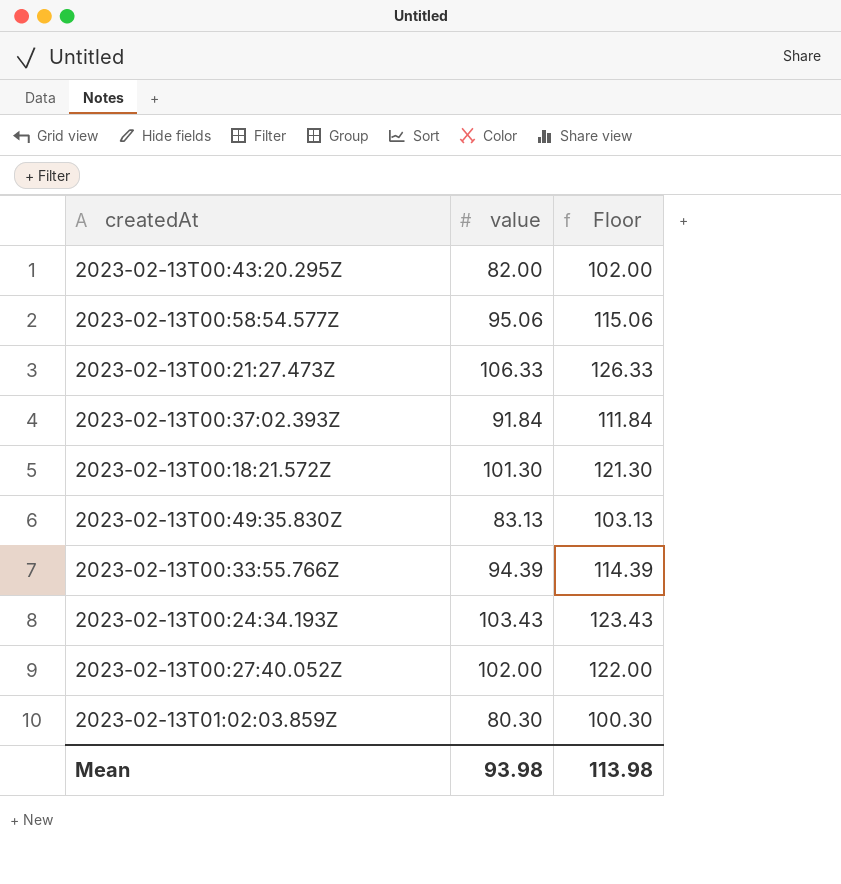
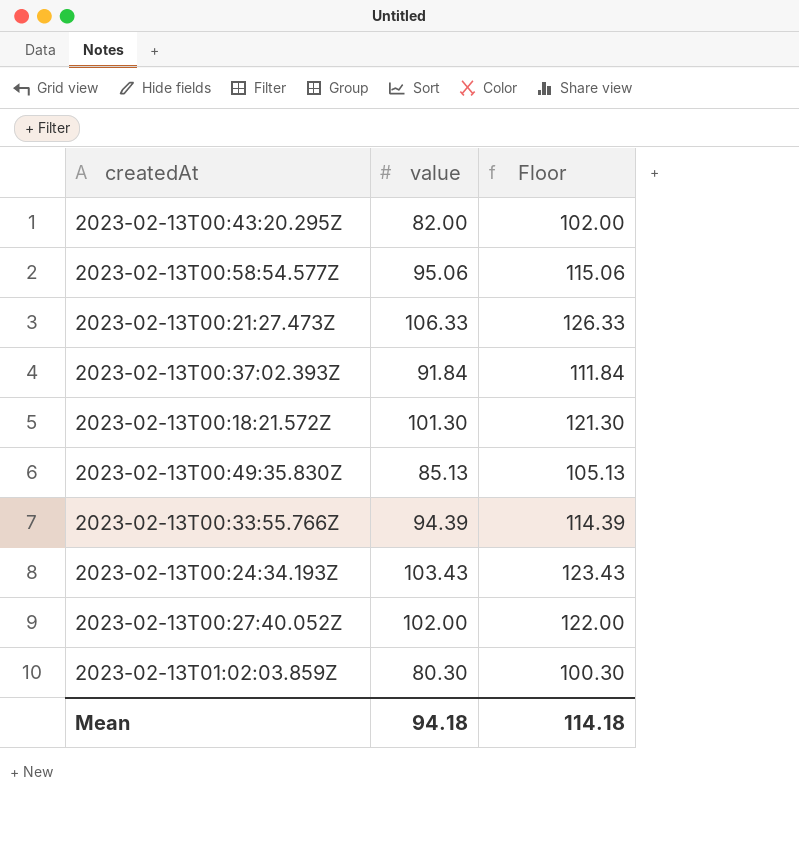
2023-02-13T00:49:35.830Z | value: 83.13 -> 85.13
2023-02-13T00:49:35.830Z | Floor: 103.13 -> 105.13
Mean | value: 93.98 -> 94.18
Mean | Floor: 113.98 -> 114.18

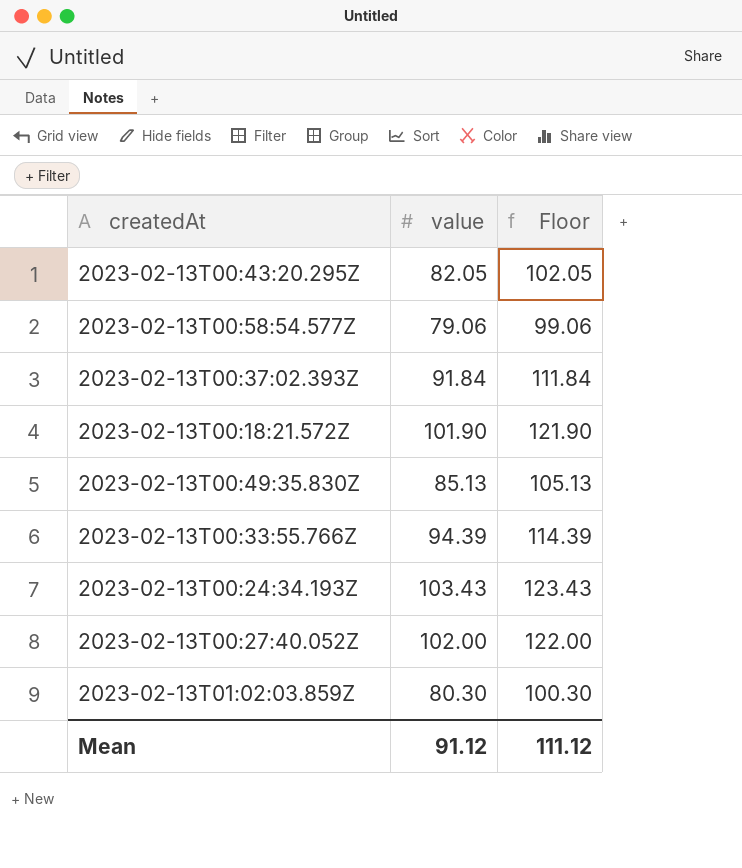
row 2023-02-13T00:21:27.473Z: 106.33 | 126.33 -> none
2023-02-13T00:43:20.295Z | value: 82.00 -> 82.05
2023-02-13T00:43:20.295Z | Floor: 102.00 -> 102.05
2023-02-13T00:58:54.577Z | value: 95.06 -> 79.06
2023-02-13T00:58:54.577Z | Floor: 115.06 -> 99.06
2023-02-13T00:18:21.572Z | value: 101.30 -> 101.90
2023-02-13T00:18:21.572Z | Floor: 121.30 -> 121.90
Mean | value: 94.18 -> 91.12
Mean | Floor: 114.18 -> 111.12

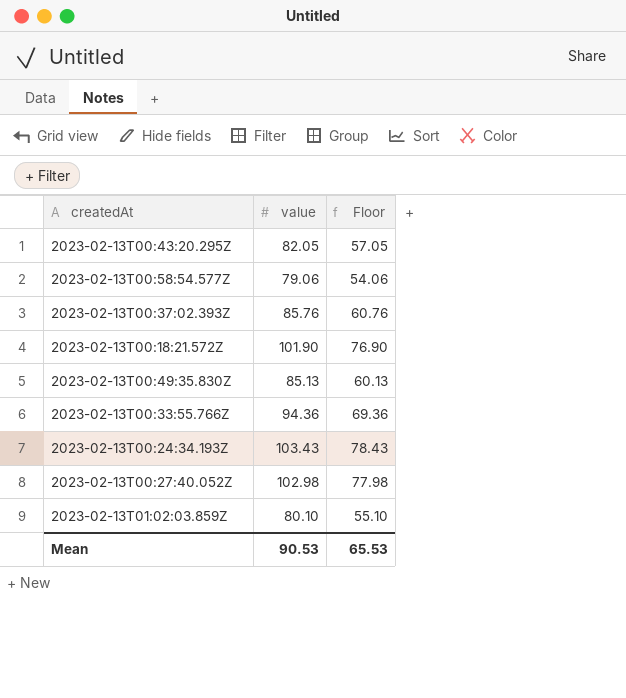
column Floor | formula: [value] + 20 -> [value] - 25
2023-02-13T00:37:02.393Z | value: 91.84 -> 85.76
2023-02-13T00:33:55.766Z | value: 94.39 -> 94.36
2023-02-13T00:27:40.052Z | value: 102.00 -> 102.98
2023-02-13T01:02:03.859Z | value: 80.30 -> 80.10
Mean | value: 91.12 -> 90.53
Mean | Floor: 111.12 -> 65.53

